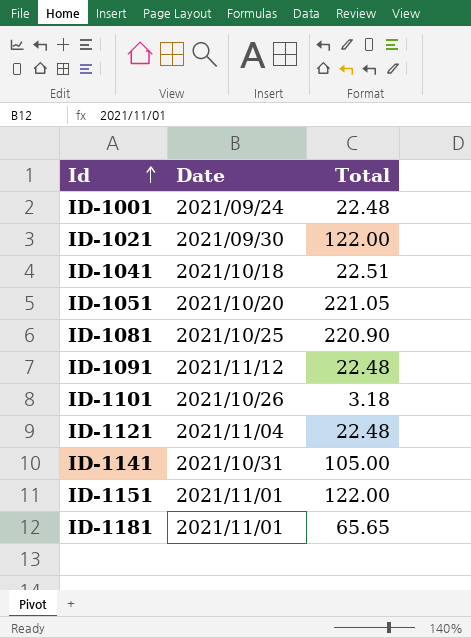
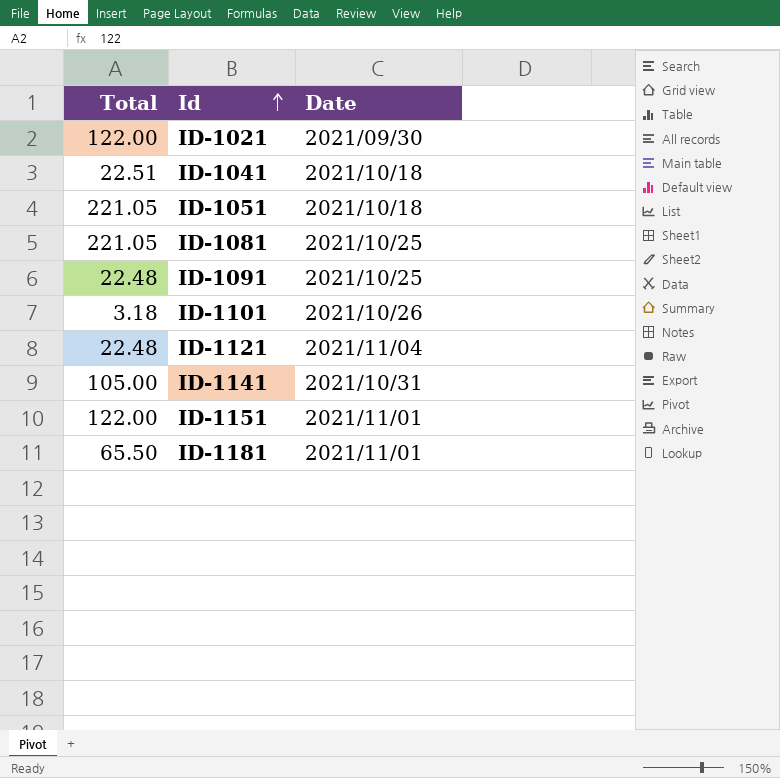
column Total | position: 3 -> 1
row ID-1001: 2021/09/24 | 22.48 -> none
ID-1051 | Date: 2021/10/20 -> 2021/10/18
ID-1081 | Total: 220.90 -> 221.05
ID-1091 | Date: 2021/11/12 -> 2021/10/25
ID-1181 | Total: 65.65 -> 65.50

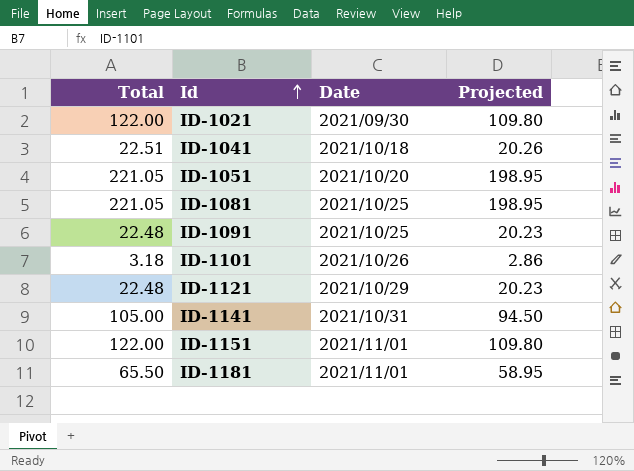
column Projected | formula: none -> [Total] * 0.9
ID-1051 | Date: 2021/10/18 -> 2021/10/20
ID-1121 | Date: 2021/11/04 -> 2021/10/29

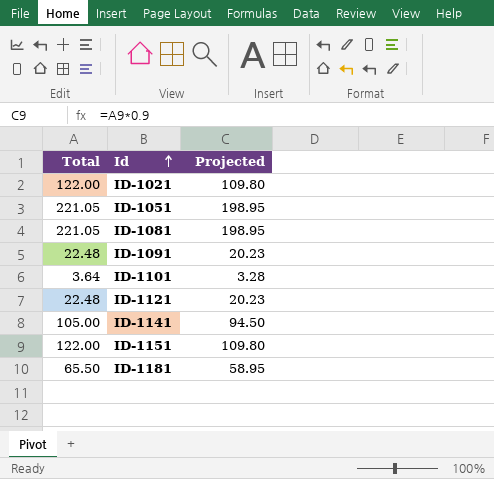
column Date | position: 3 -> none
row ID-1041: 22.51 | 2021/10/18 | 20.26 -> none
ID-1101 | Total: 3.18 -> 3.64
ID-1101 | Projected: 2.86 -> 3.28

